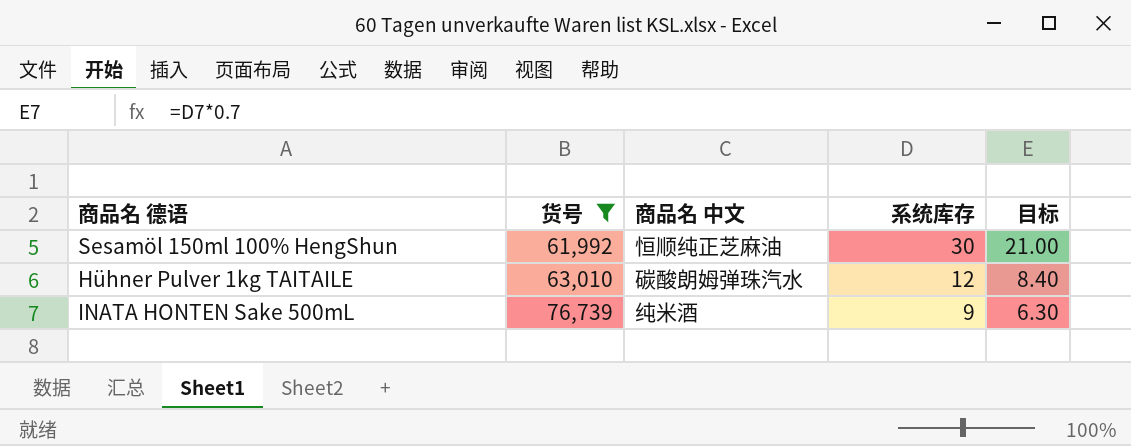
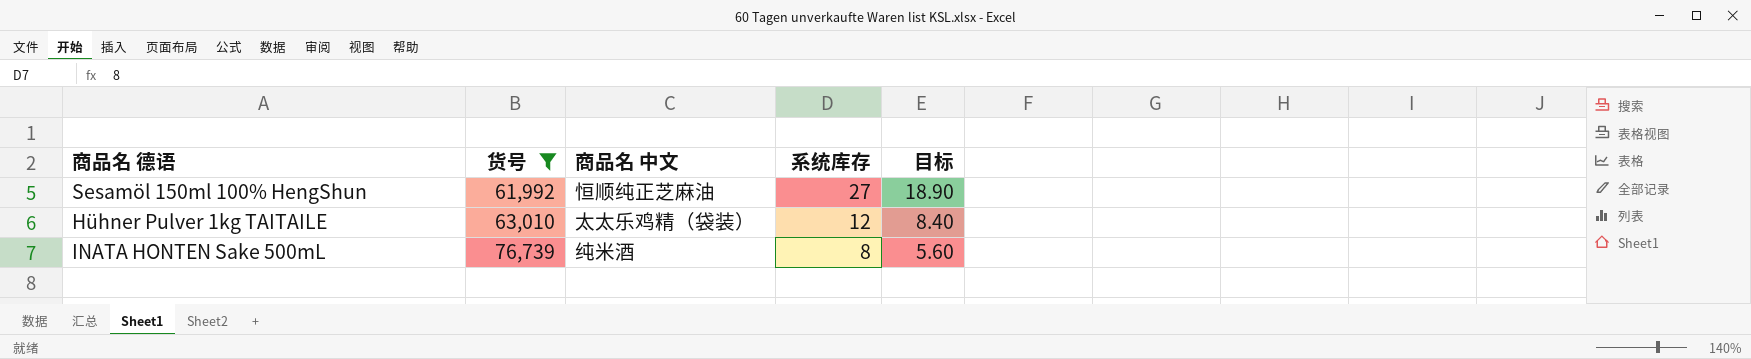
Sesamöl 150ml 100% HengShun | 系统库存: 30 -> 27
Sesamöl 150ml 100% HengShun | 目标: 21.00 -> 18.90
Hühner Pulver 1kg TAITAILE | 商品名 中文: 碳酸朗姆弹珠汽水 -> 太太乐鸡精（袋装）
INATA HONTEN Sake 500mL | 系统库存: 9 -> 8
INATA HONTEN Sake 500mL | 目标: 6.30 -> 5.60

